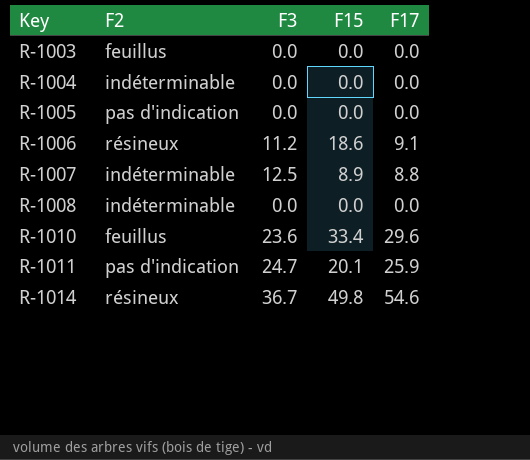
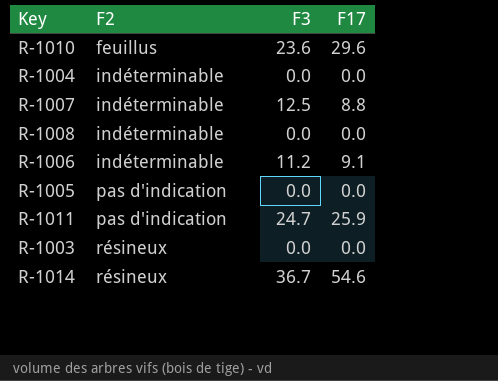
row order: Key ascending -> F2 ascending
column F15 | position: 4 -> none
R-1006 | F2: résineux -> indéterminable
R-1003 | F2: feuillus -> résineux

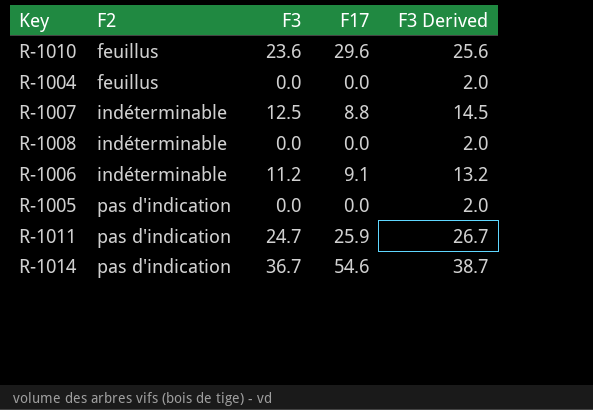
column F3 Derived | formula: none -> [F3] + 2
row R-1003: résineux | 0.0 | 0.0 -> none
R-1004 | F2: indéterminable -> feuillus
R-1014 | F2: résineux -> pas d'indication

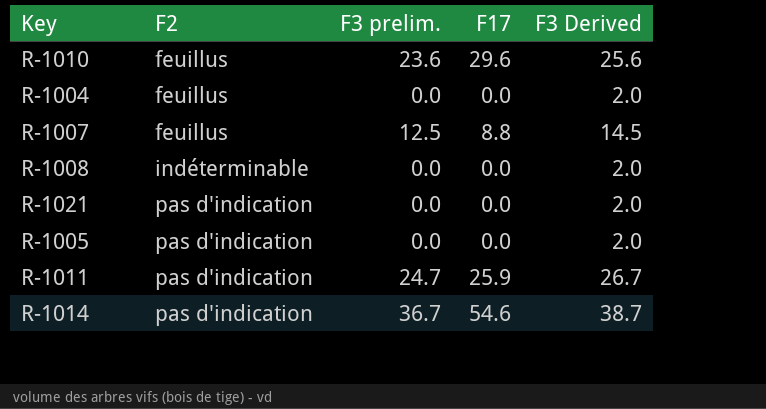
column name: F3 -> F3 prelim.
row R-1006: indéterminable | 11.2 | 9.1 | 13.2 -> none
R-1007 | F2: indéterminable -> feuillus
row R-1021: none -> pas d'indication | 0.0 | 0.0 | 2.0

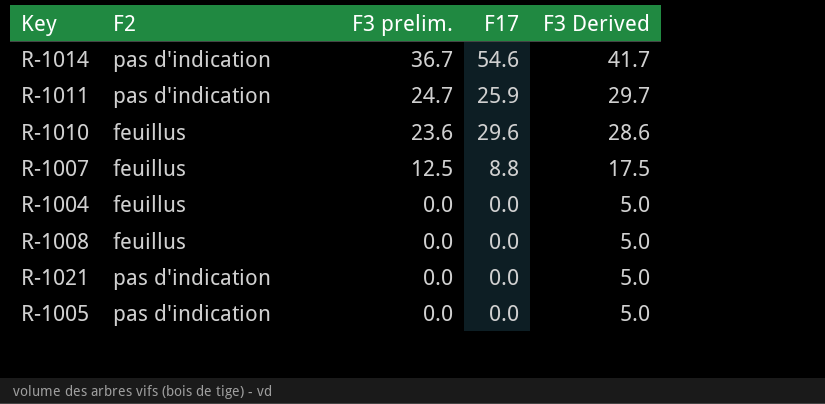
row order: F2 ascending -> F3 prelim. descending
column F3 Derived | formula: [F3 prelim.] + 2 -> [F3 prelim.] + 5
R-1008 | F2: indéterminable -> feuillus

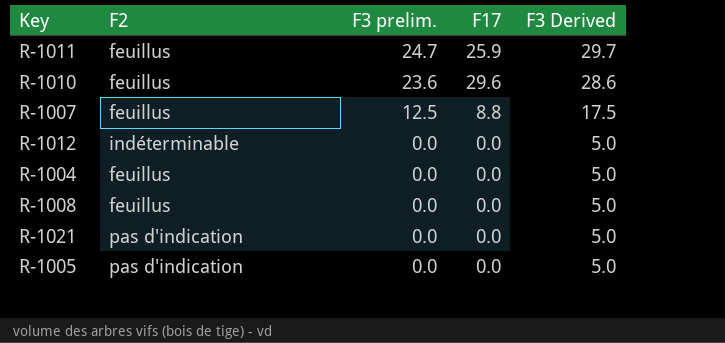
row R-1014: pas d'indication | 36.7 | 54.6 | 41.7 -> none
R-1011 | F2: pas d'indication -> feuillus
row R-1012: none -> indéterminable | 0.0 | 0.0 | 5.0

